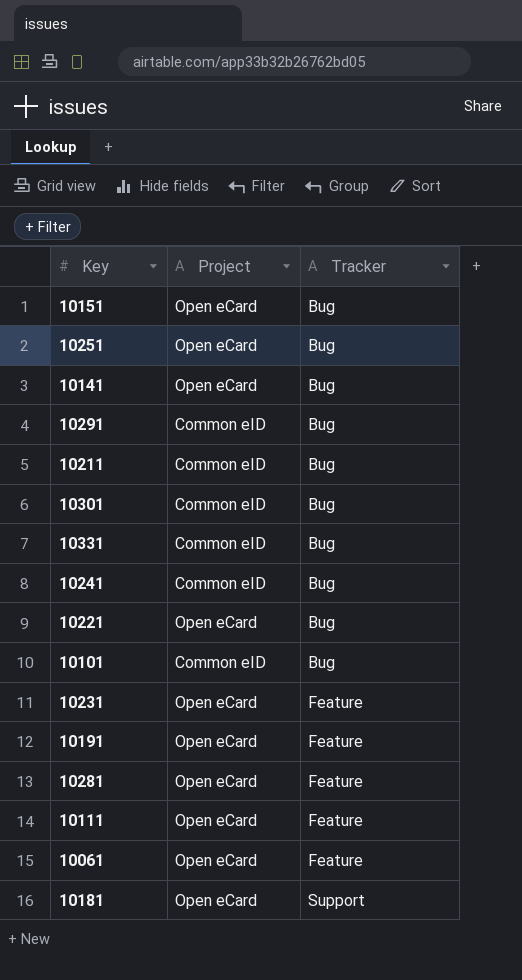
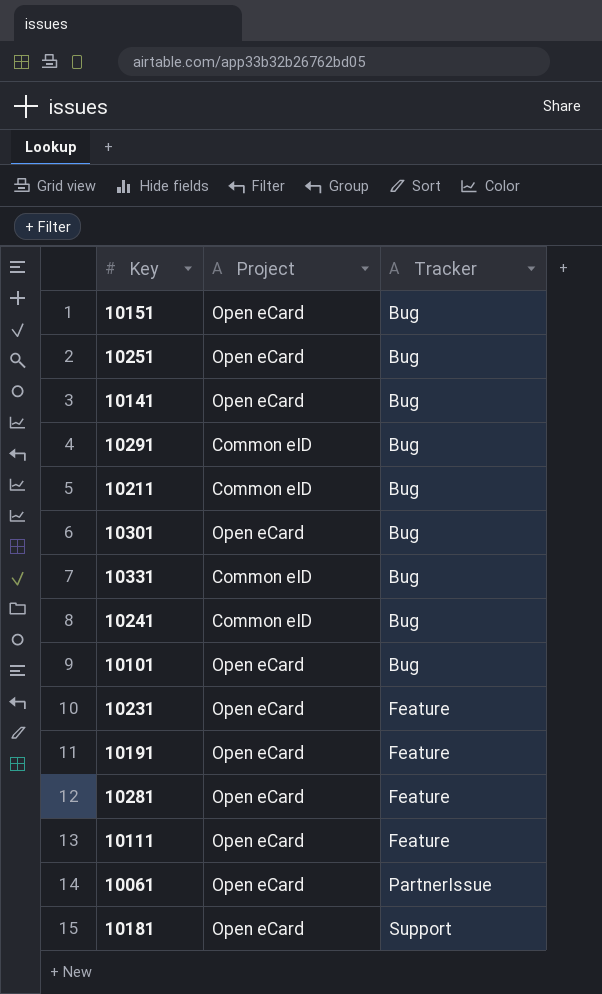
row 10221: Open eCard | Bug -> none
10301 | Project: Common eID -> Open eCard
10101 | Project: Common eID -> Open eCard
10061 | Tracker: Feature -> PartnerIssue

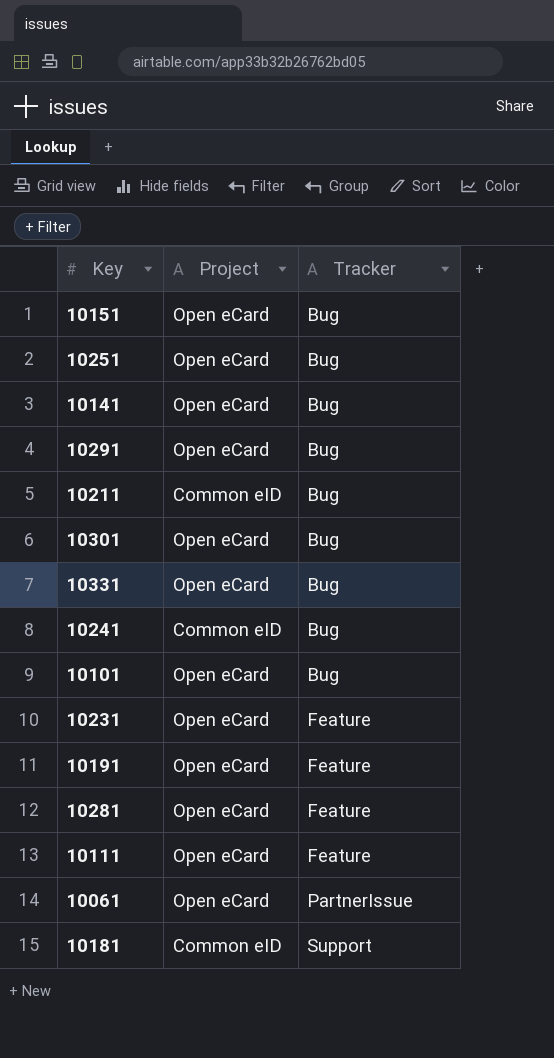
10291 | Project: Common eID -> Open eCard
10331 | Project: Common eID -> Open eCard
10181 | Project: Open eCard -> Common eID

